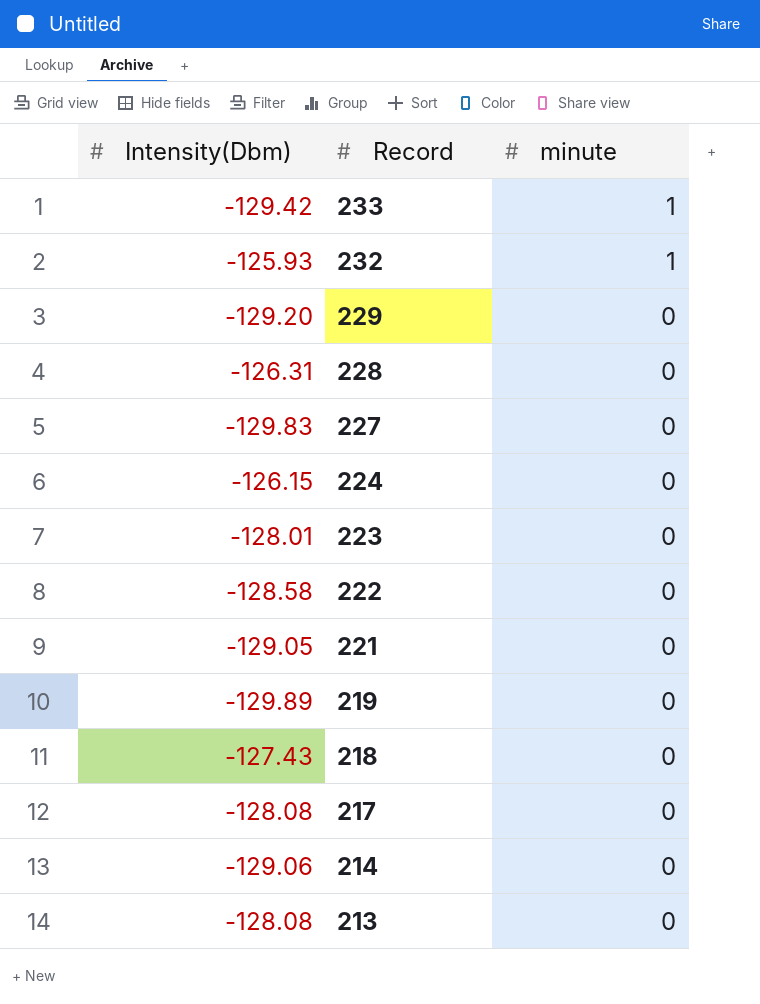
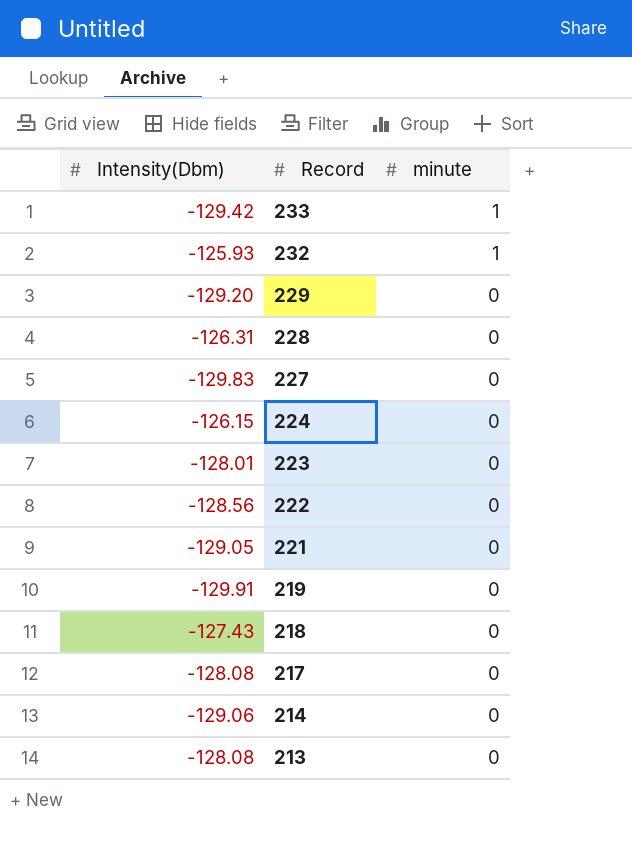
222 | Intensity(Dbm): -128.58 -> -128.56
219 | Intensity(Dbm): -129.89 -> -129.91

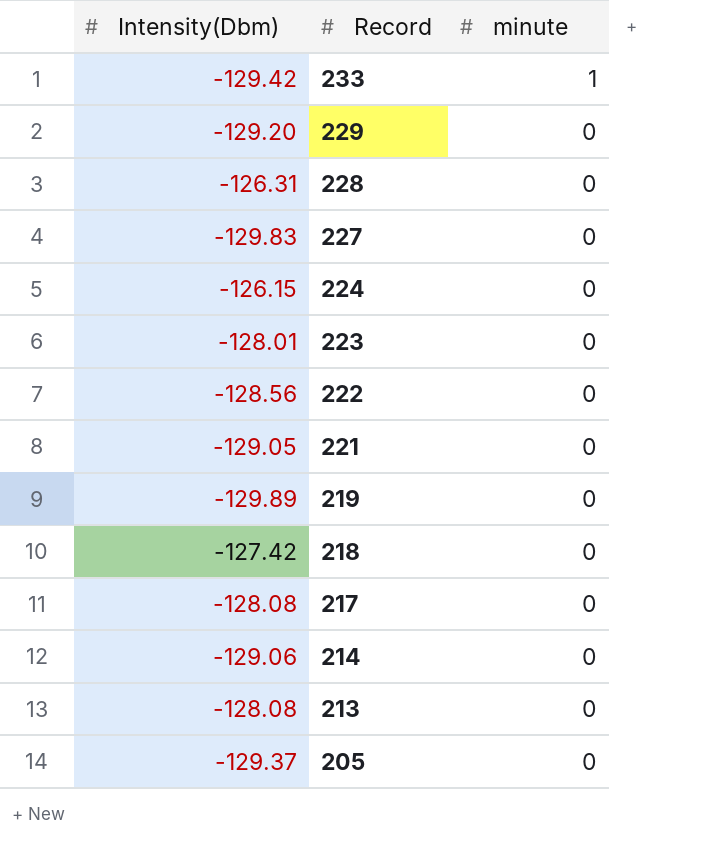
row 232: -125.93 | 1 -> none
219 | Intensity(Dbm): -129.91 -> -129.89
218 | Intensity(Dbm): -127.43 -> -127.42
row 205: none -> -129.37 | 0

